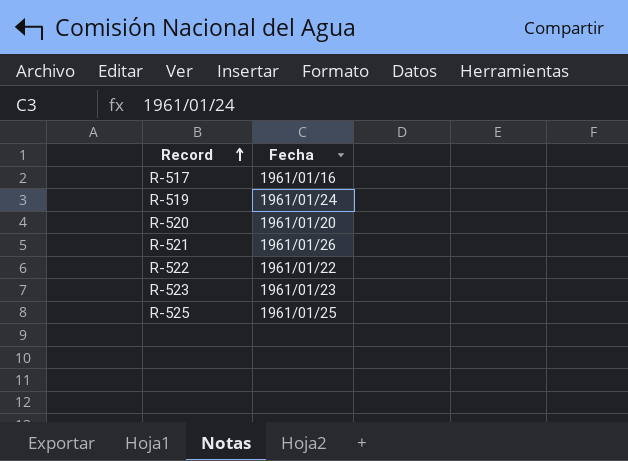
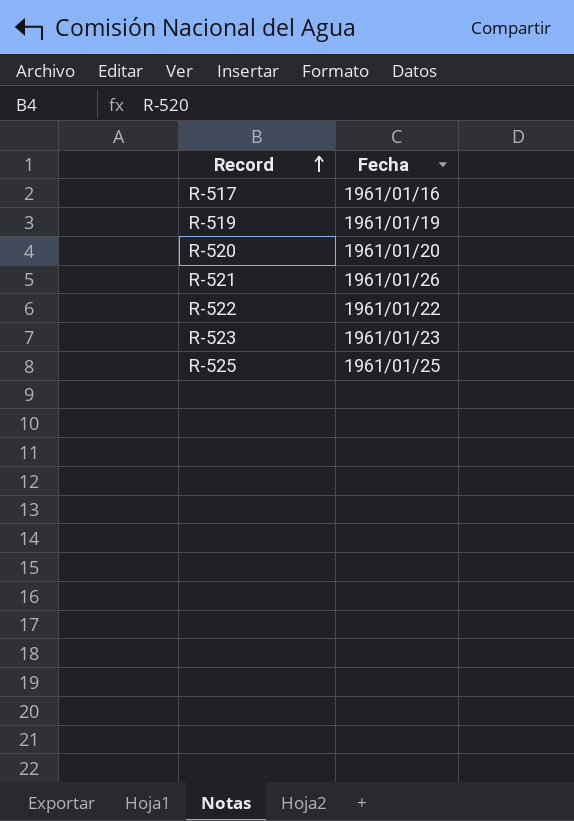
R-519 | Fecha: 1961/01/24 -> 1961/01/19

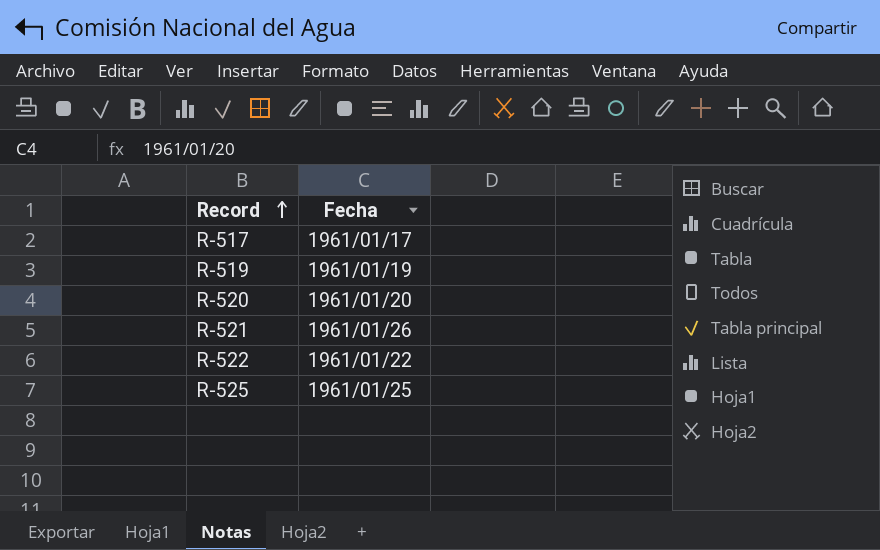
row R-523: 1961/01/23 -> none
R-517 | Fecha: 1961/01/16 -> 1961/01/17

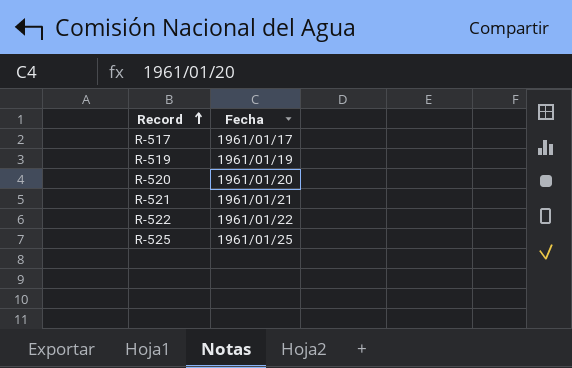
R-521 | Fecha: 1961/01/26 -> 1961/01/21

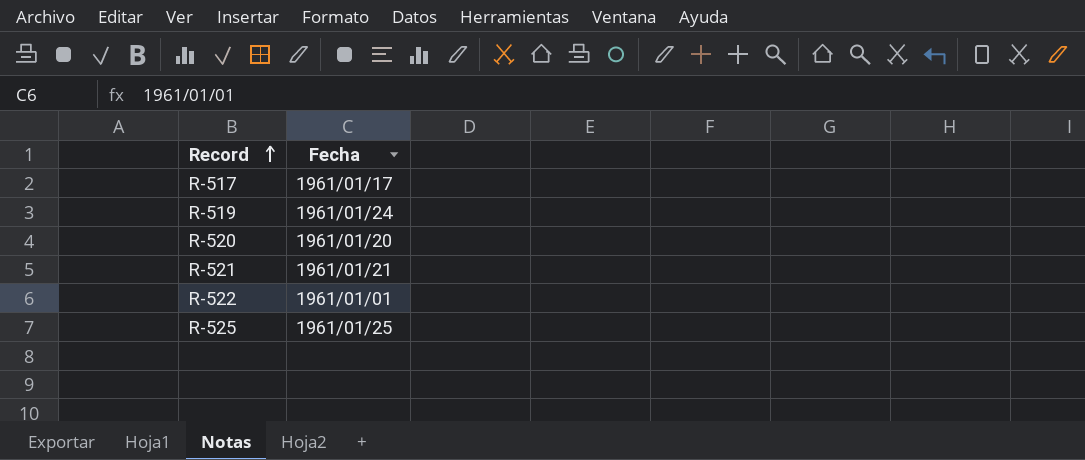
R-519 | Fecha: 1961/01/19 -> 1961/01/24
R-522 | Fecha: 1961/01/22 -> 1961/01/01

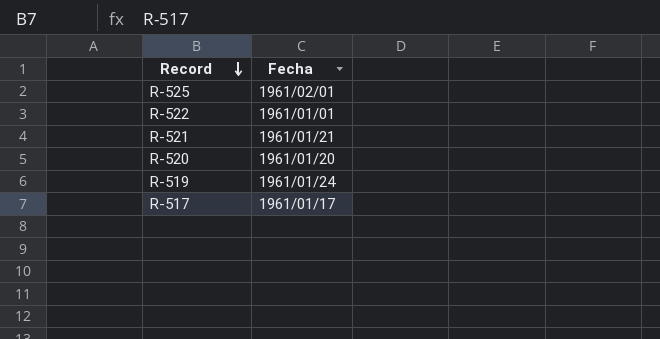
row order: Record ascending -> Record descending
R-525 | Fecha: 1961/01/25 -> 1961/02/01

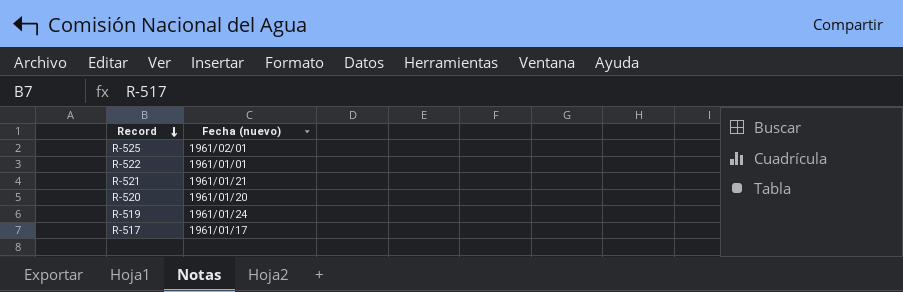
column name: Fecha -> Fecha (nuevo)

